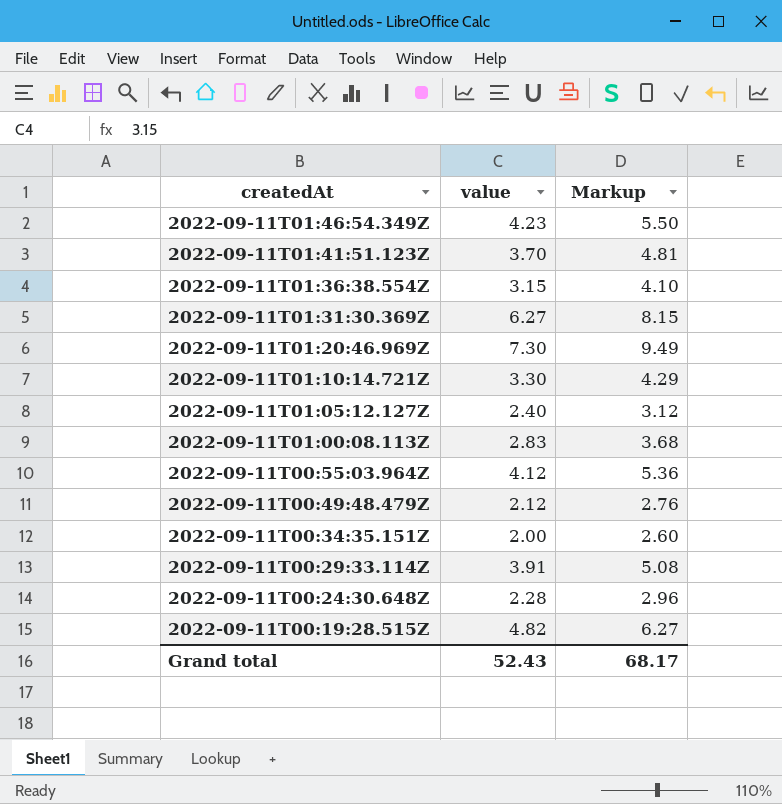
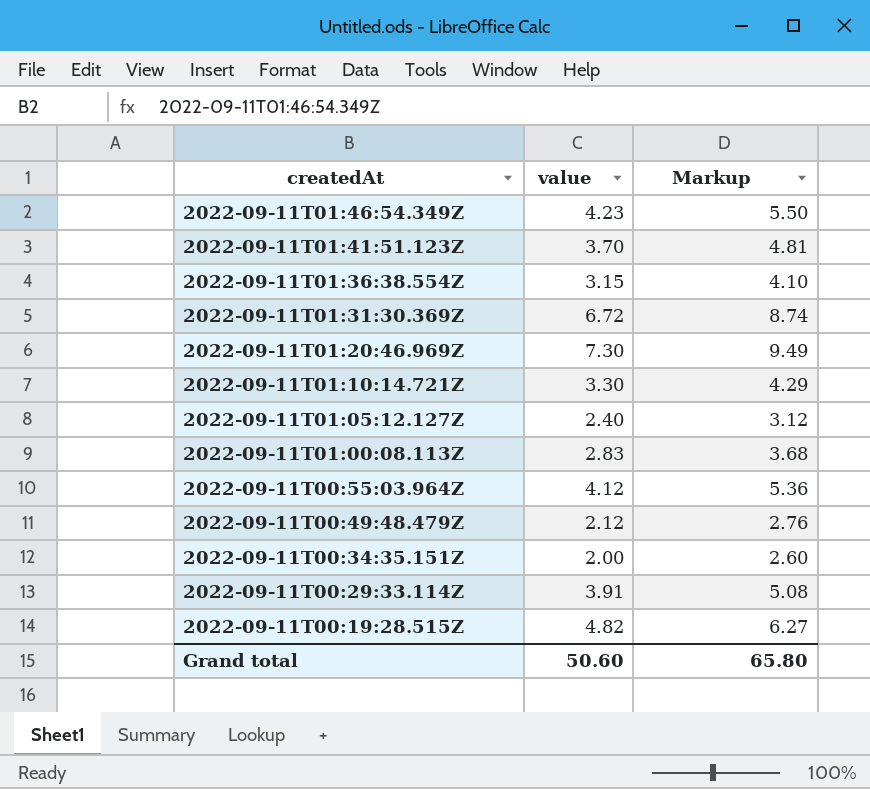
row 2022-09-11T00:24:30.648Z: 2.28 | 2.96 -> none
2022-09-11T01:31:30.369Z | value: 6.27 -> 6.72
2022-09-11T01:31:30.369Z | Markup: 8.15 -> 8.74
Grand total | value: 52.43 -> 50.60
Grand total | Markup: 68.17 -> 65.80

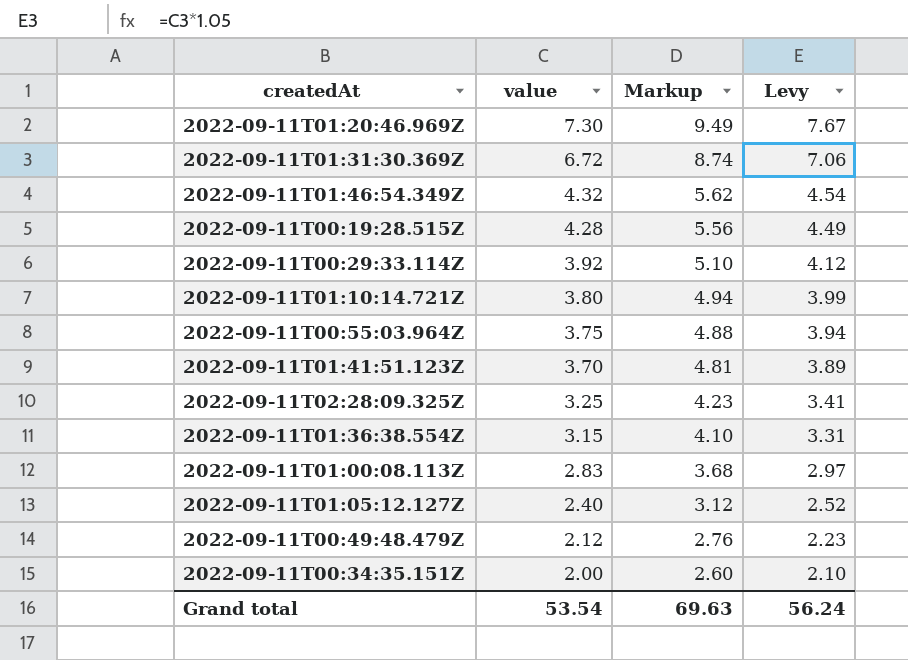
row order: createdAt descending -> value descending
column Levy | formula: none -> [value] * 1.05
2022-09-11T01:46:54.349Z | value: 4.23 -> 4.32
2022-09-11T01:46:54.349Z | Markup: 5.50 -> 5.62
2022-09-11T00:19:28.515Z | value: 4.82 -> 4.28
2022-09-11T00:19:28.515Z | Markup: 6.27 -> 5.56
2022-09-11T00:29:33.114Z | value: 3.91 -> 3.92
2022-09-11T00:29:33.114Z | Markup: 5.08 -> 5.10
2022-09-11T01:10:14.721Z | value: 3.30 -> 3.80
2022-09-11T01:10:14.721Z | Markup: 4.29 -> 4.94
2022-09-11T00:55:03.964Z | value: 4.12 -> 3.75
2022-09-11T00:55:03.964Z | Markup: 5.36 -> 4.88
row 2022-09-11T02:28:09.325Z: none -> 3.25 | 4.23 | 3.41
Grand total | value: 50.60 -> 53.54
Grand total | Markup: 65.80 -> 69.63

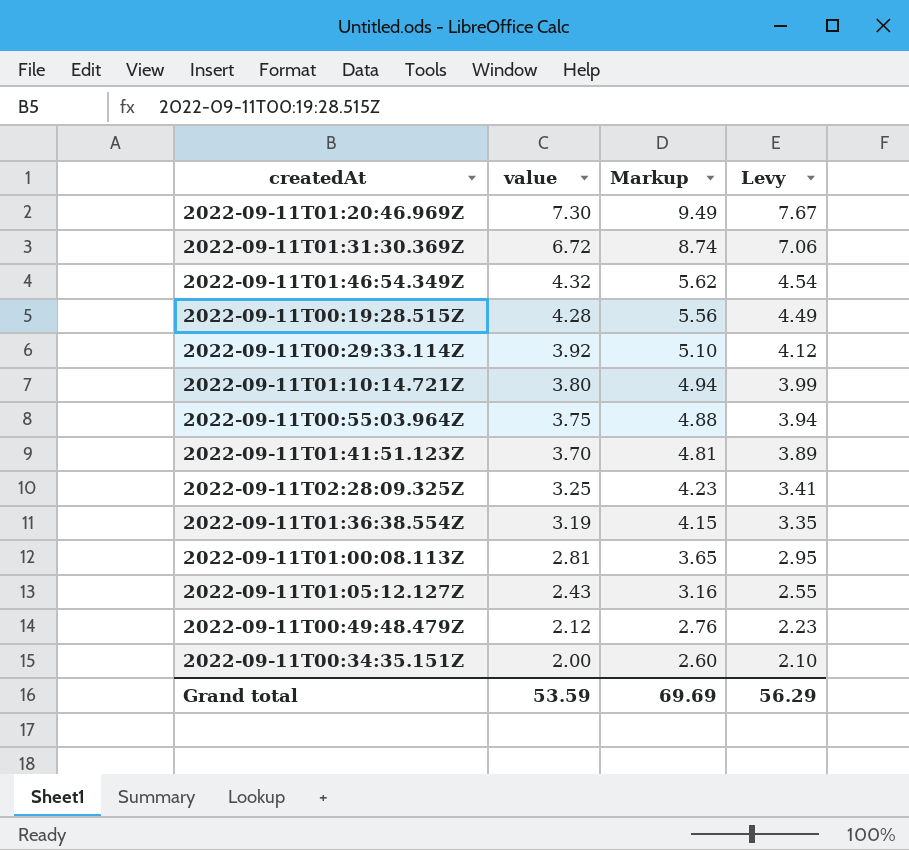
2022-09-11T01:36:38.554Z | value: 3.15 -> 3.19
2022-09-11T01:36:38.554Z | Markup: 4.10 -> 4.15
2022-09-11T01:36:38.554Z | Levy: 3.31 -> 3.35
2022-09-11T01:00:08.113Z | value: 2.83 -> 2.81
2022-09-11T01:00:08.113Z | Markup: 3.68 -> 3.65
2022-09-11T01:00:08.113Z | Levy: 2.97 -> 2.95
2022-09-11T01:05:12.127Z | value: 2.40 -> 2.43
2022-09-11T01:05:12.127Z | Markup: 3.12 -> 3.16
2022-09-11T01:05:12.127Z | Levy: 2.52 -> 2.55
Grand total | value: 53.54 -> 53.59
Grand total | Markup: 69.63 -> 69.69
Grand total | Levy: 56.24 -> 56.29

